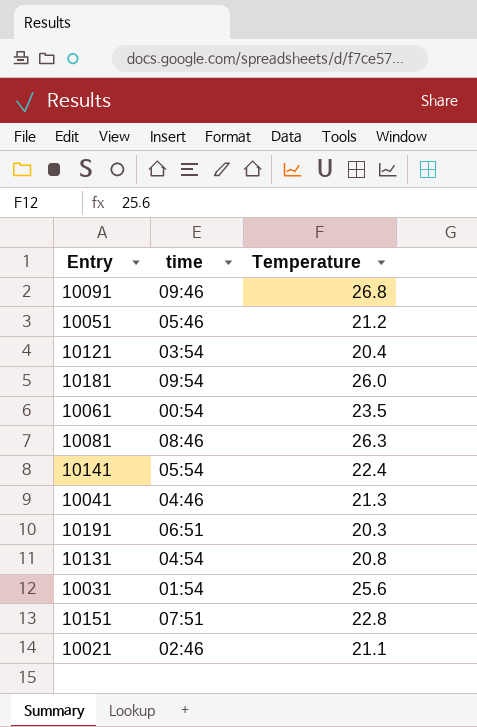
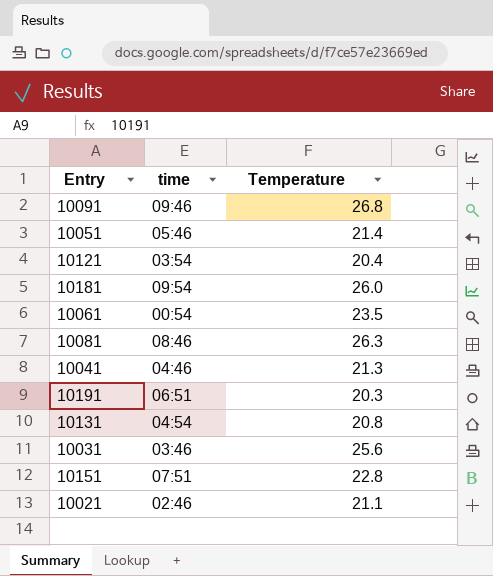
row 10141: 05:54 | 22.4 -> none
10051 | Temperature: 21.2 -> 21.4
10031 | time: 01:54 -> 03:46

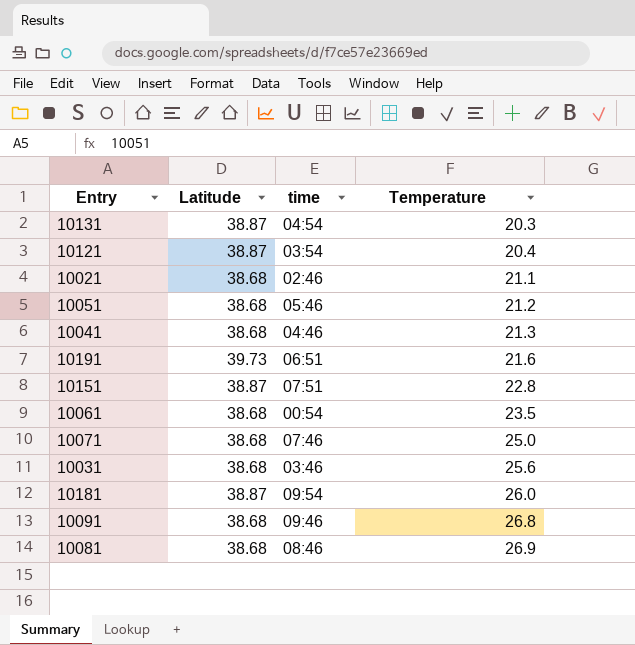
row order: none -> Temperature ascending
column Latitude | position: none -> 2
10131 | Temperature: 20.8 -> 20.3
10051 | Temperature: 21.4 -> 21.2
10191 | Temperature: 20.3 -> 21.6
row 10071: none -> 38.68 | 07:46 | 25.0
10081 | Temperature: 26.3 -> 26.9

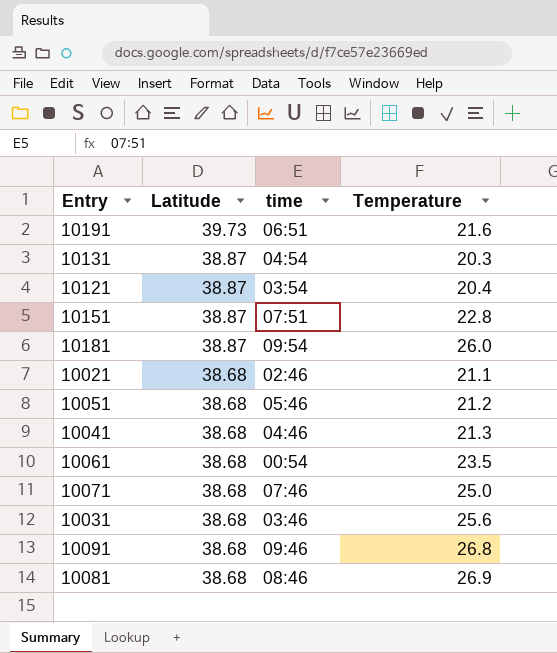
row order: Temperature ascending -> Latitude descending

